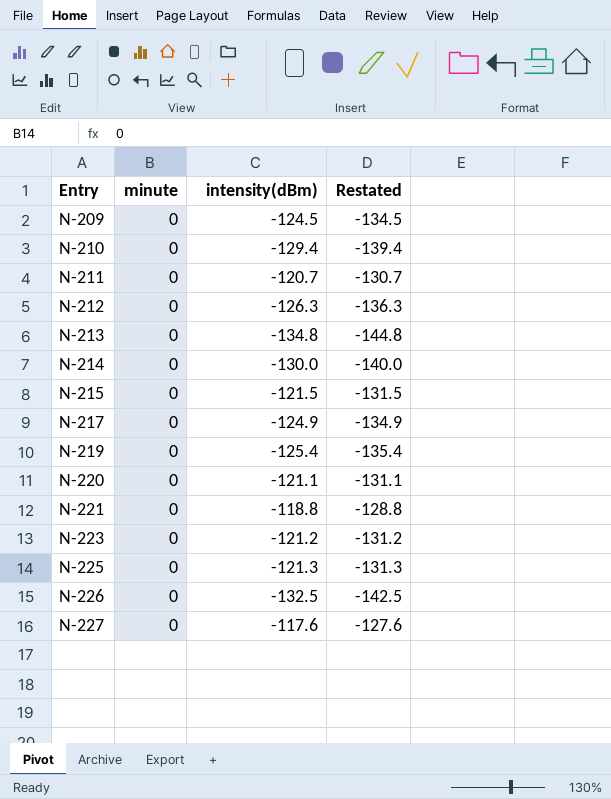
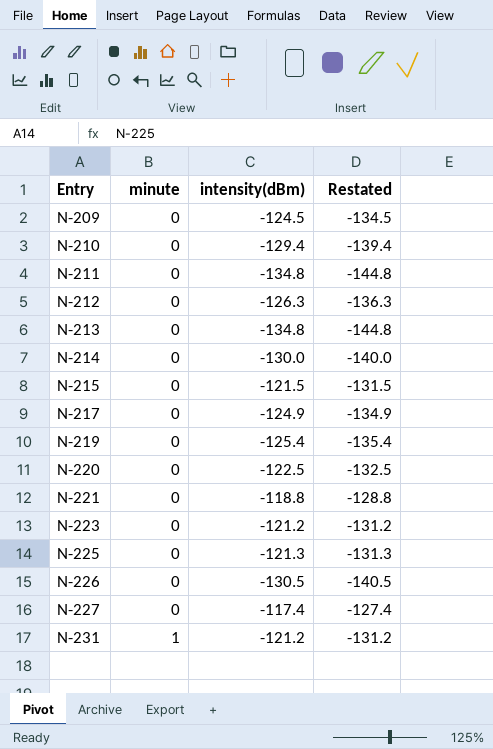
N-211 | intensity(dBm): -120.7 -> -134.8
N-211 | Restated: -130.7 -> -144.8
N-220 | intensity(dBm): -121.1 -> -122.5
N-220 | Restated: -131.1 -> -132.5
N-226 | intensity(dBm): -132.5 -> -130.5
N-226 | Restated: -142.5 -> -140.5
N-227 | intensity(dBm): -117.6 -> -117.4
N-227 | Restated: -127.6 -> -127.4
row N-231: none -> 1 | -121.2 | -131.2

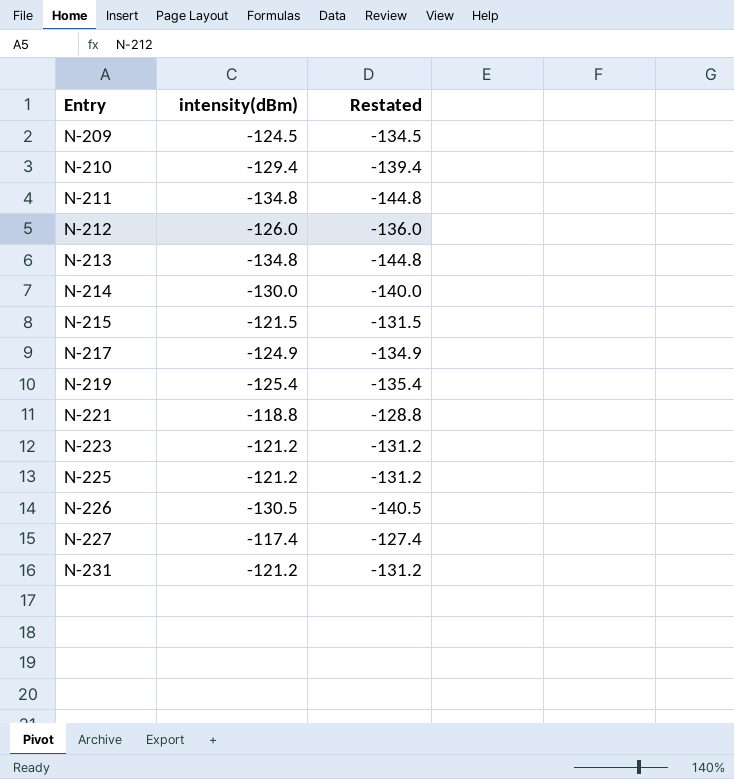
column minute | position: 2 -> none
row N-220: 0 | -122.5 | -132.5 -> none
N-212 | intensity(dBm): -126.3 -> -126.0
N-212 | Restated: -136.3 -> -136.0
N-225 | intensity(dBm): -121.3 -> -121.2
N-225 | Restated: -131.3 -> -131.2

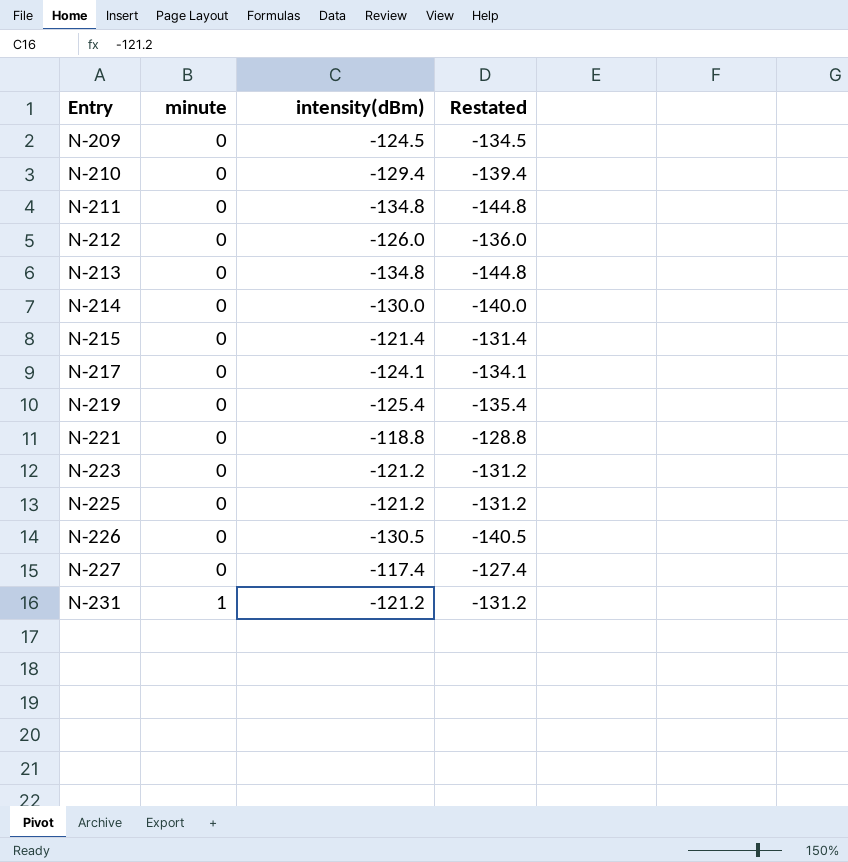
column minute | position: none -> 2
N-215 | intensity(dBm): -121.5 -> -121.4
N-215 | Restated: -131.5 -> -131.4
N-217 | intensity(dBm): -124.9 -> -124.1
N-217 | Restated: -134.9 -> -134.1

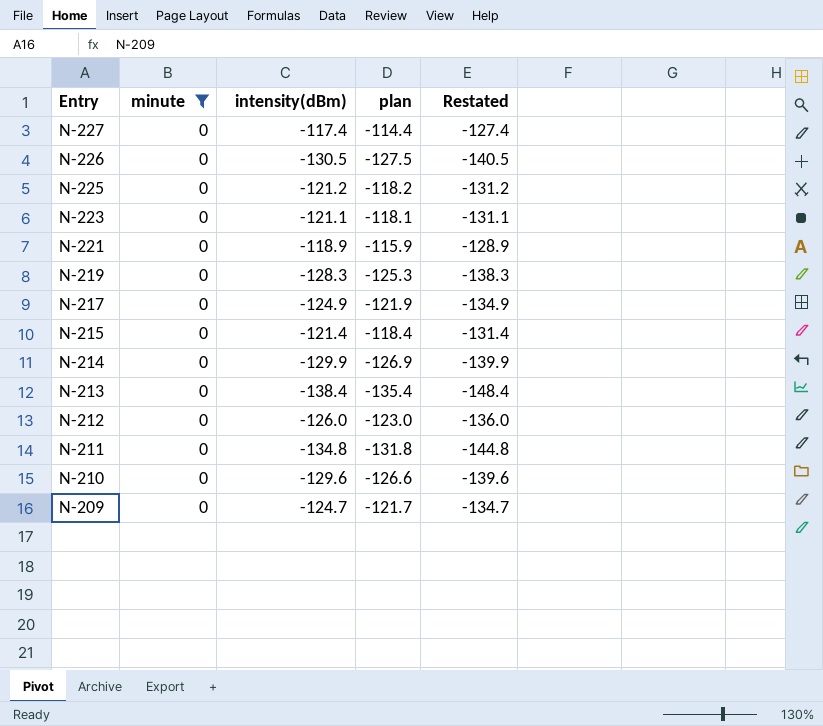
filter: none -> minute = 0
row order: Entry ascending -> Entry descending
column plan | formula: none -> [intensity(dBm)] + 3
N-223 | intensity(dBm): -121.2 -> -121.1
N-223 | Restated: -131.2 -> -131.1
N-221 | intensity(dBm): -118.8 -> -118.9
N-221 | Restated: -128.8 -> -128.9
N-219 | intensity(dBm): -125.4 -> -128.3
N-219 | Restated: -135.4 -> -138.3
N-217 | intensity(dBm): -124.1 -> -124.9
N-217 | Restated: -134.1 -> -134.9
N-214 | intensity(dBm): -130.0 -> -129.9
N-214 | Restated: -140.0 -> -139.9
N-213 | intensity(dBm): -134.8 -> -138.4
N-213 | Restated: -144.8 -> -148.4
N-210 | intensity(dBm): -129.4 -> -129.6
N-210 | Restated: -139.4 -> -139.6
N-209 | intensity(dBm): -124.5 -> -124.7
N-209 | Restated: -134.5 -> -134.7

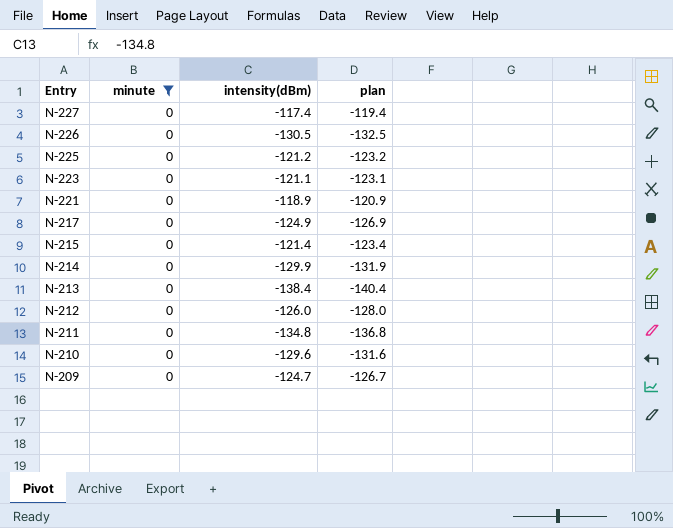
column Restated | formula: [intensity(dBm)] - 10 -> none
column plan | formula: [intensity(dBm)] + 3 -> [intensity(dBm)] - 2
row N-219: 0 | -128.3 | -125.3 | -138.3 -> none

